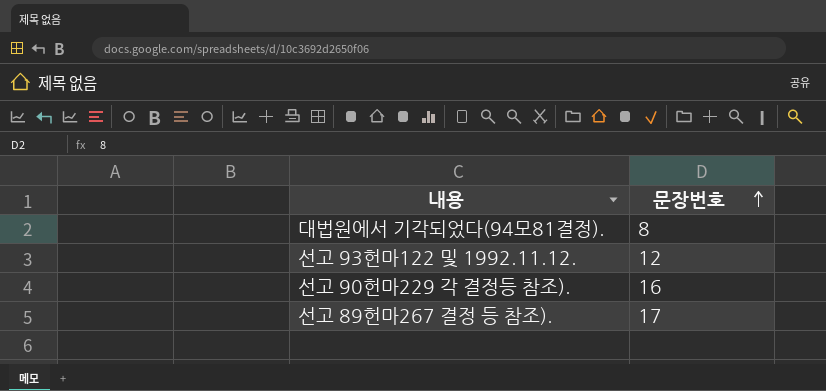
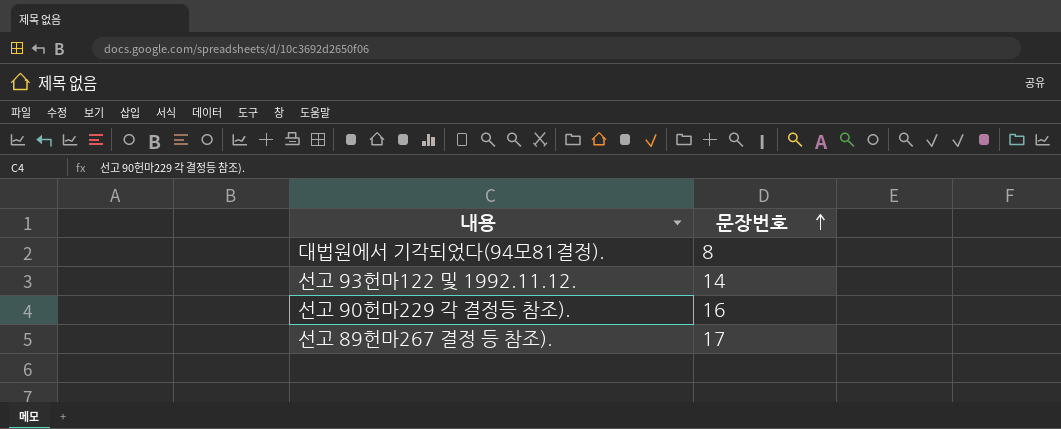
선고 93헌마122 및 1992.11.12. | 문장번호: 12 -> 14

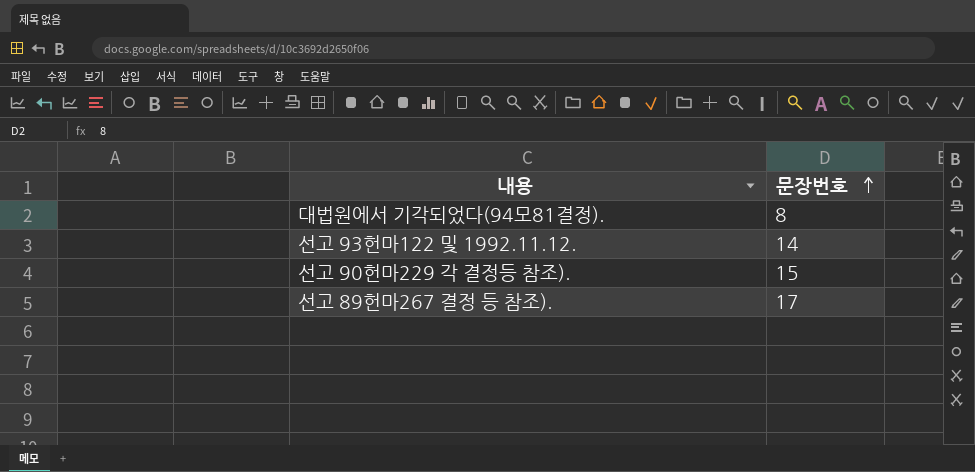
선고 90헌마229 각 결정등 참조). | 문장번호: 16 -> 15

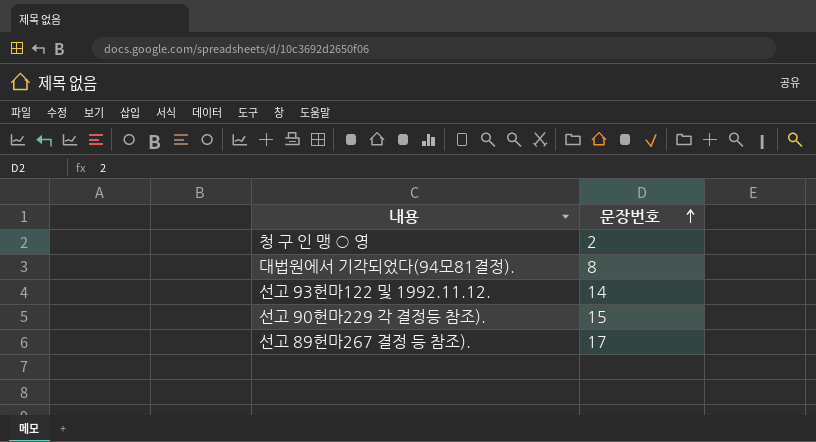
row 청 구 인 맹 ○ 영: none -> 2

